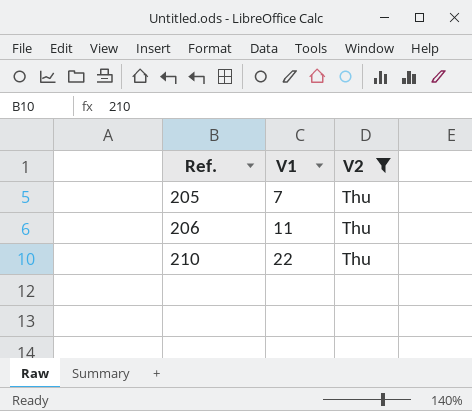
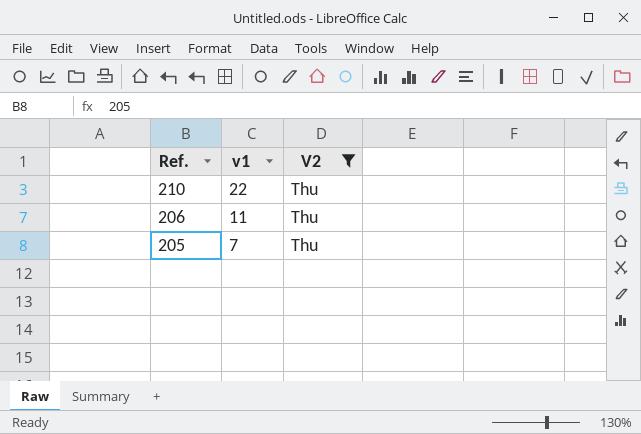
row order: Ref. ascending -> Ref. descending
column name: V1 -> v1

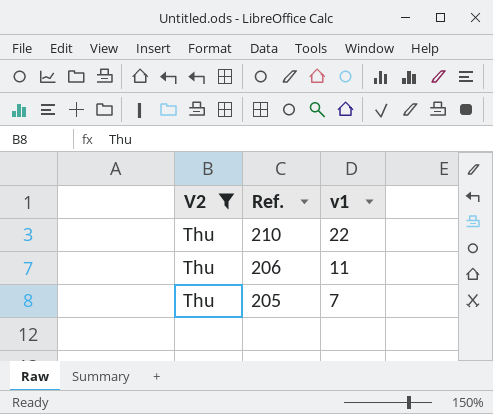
column V2 | position: 3 -> 1

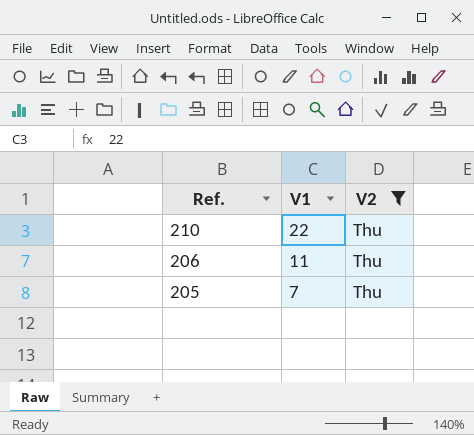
column name: v1 -> V1
column V2 | position: 1 -> 3

